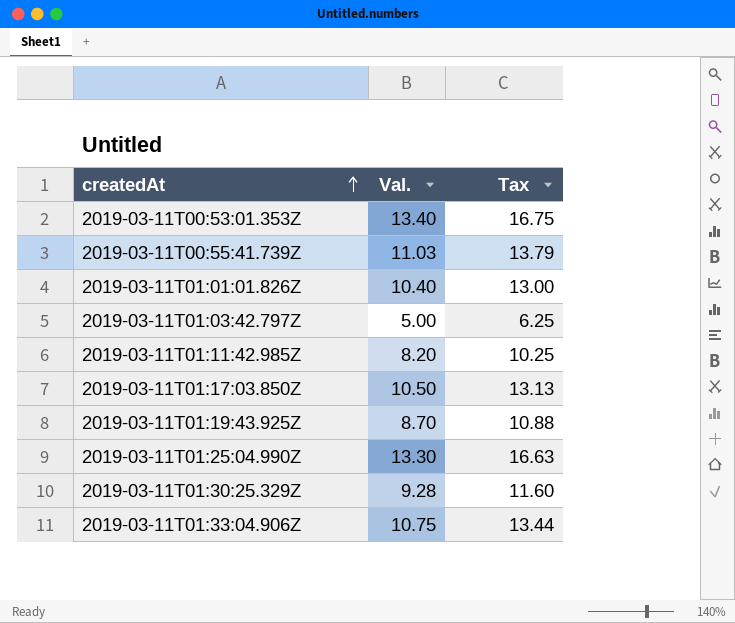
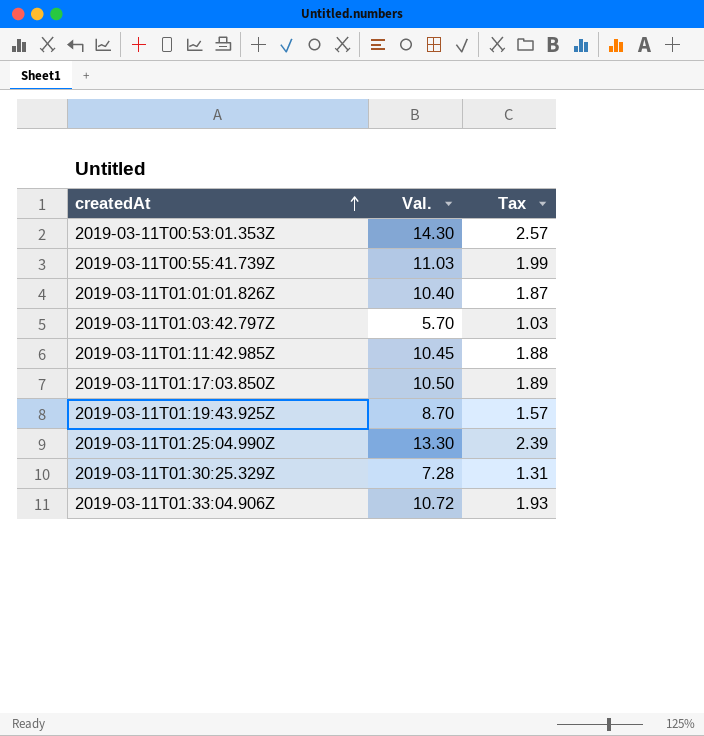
column Tax | formula: [Val.] * 1.25 -> [Val.] * 0.18
2019-03-11T00:53:01.353Z | Val.: 13.40 -> 14.30
2019-03-11T01:03:42.797Z | Val.: 5.00 -> 5.70
2019-03-11T01:11:42.985Z | Val.: 8.20 -> 10.45
2019-03-11T01:30:25.329Z | Val.: 9.28 -> 7.28
2019-03-11T01:33:04.906Z | Val.: 10.75 -> 10.72

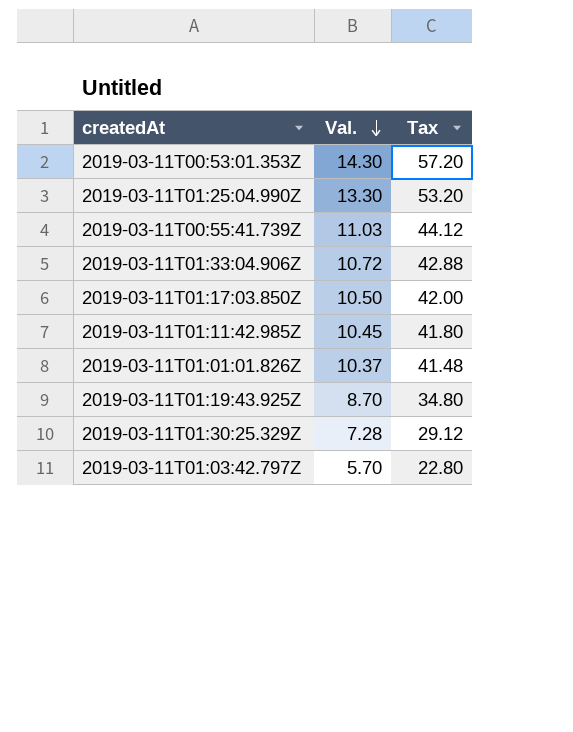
row order: createdAt ascending -> Val. descending
column Tax | formula: [Val.] * 0.18 -> [Val.] * 4
2019-03-11T01:01:01.826Z | Val.: 10.40 -> 10.37

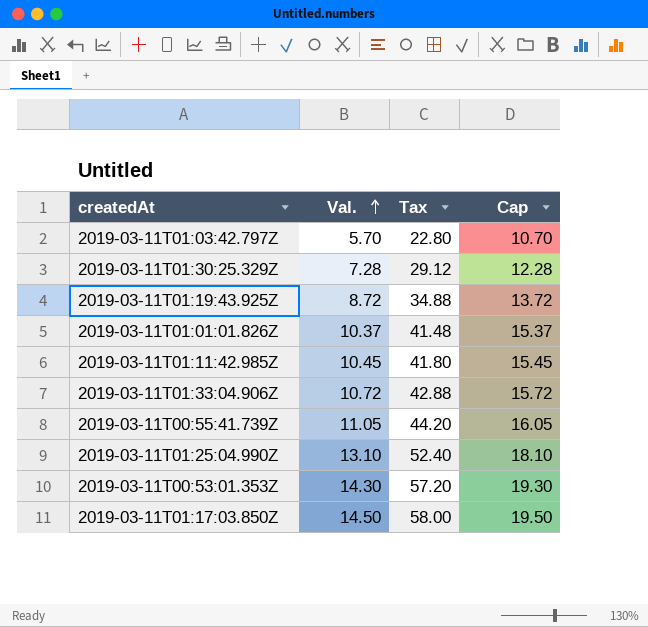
row order: Val. descending -> Val. ascending
column Cap | formula: none -> [Val.] + 5
2019-03-11T01:19:43.925Z | Val.: 8.70 -> 8.72
2019-03-11T01:19:43.925Z | Tax: 34.80 -> 34.88
2019-03-11T00:55:41.739Z | Val.: 11.03 -> 11.05
2019-03-11T00:55:41.739Z | Tax: 44.12 -> 44.20
2019-03-11T01:25:04.990Z | Val.: 13.30 -> 13.10
2019-03-11T01:25:04.990Z | Tax: 53.20 -> 52.40
2019-03-11T01:17:03.850Z | Val.: 10.50 -> 14.50
2019-03-11T01:17:03.850Z | Tax: 42.00 -> 58.00

